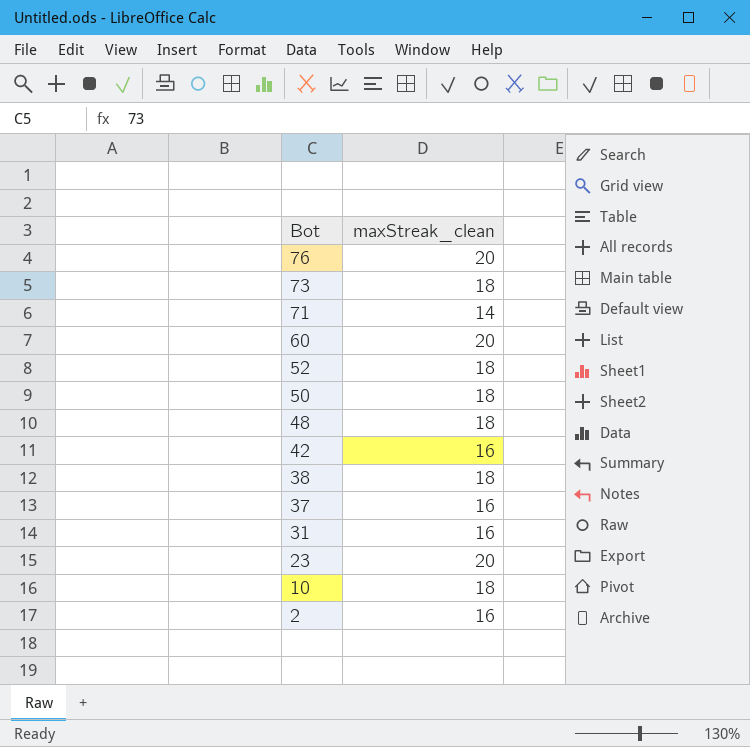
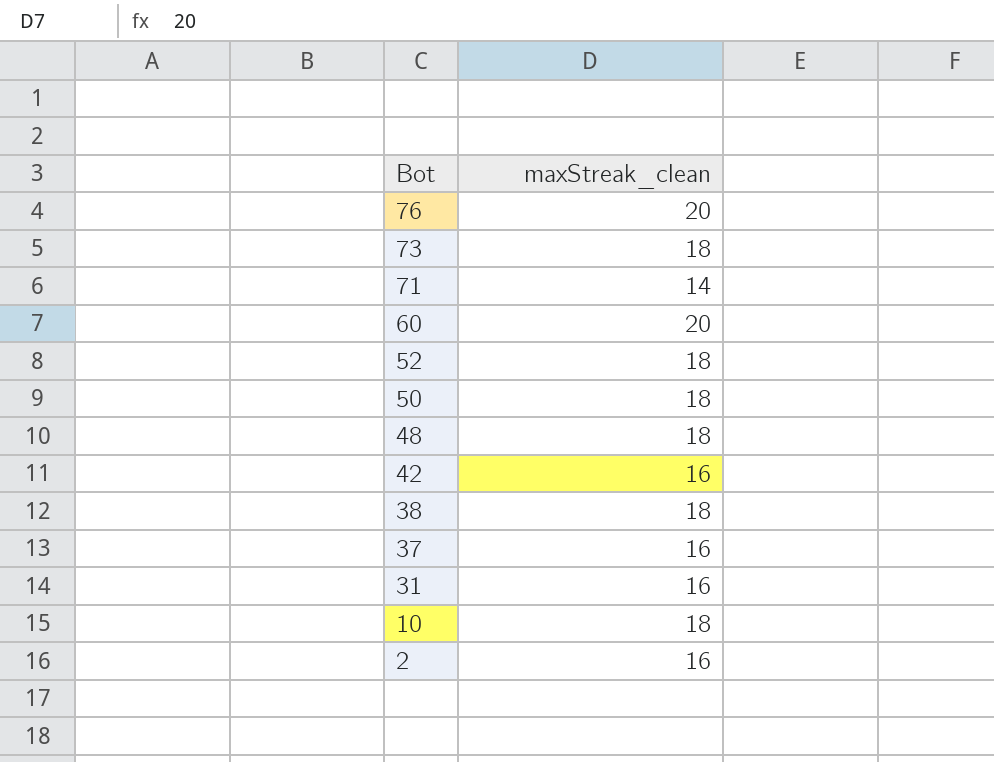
row 23: 20 -> none

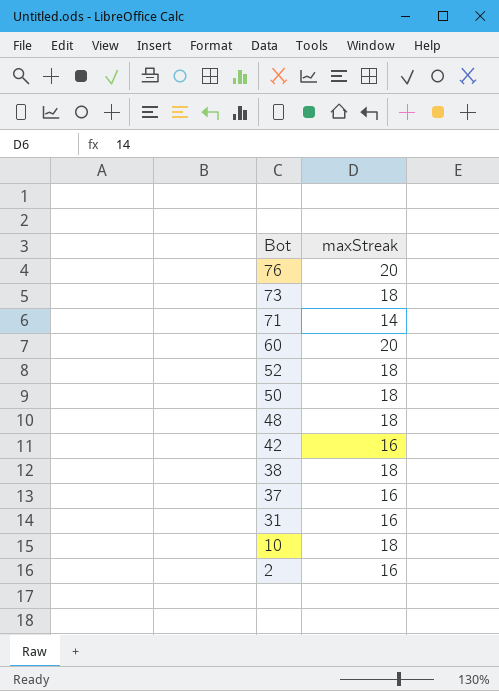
column name: maxStreak_clean -> maxStreak

